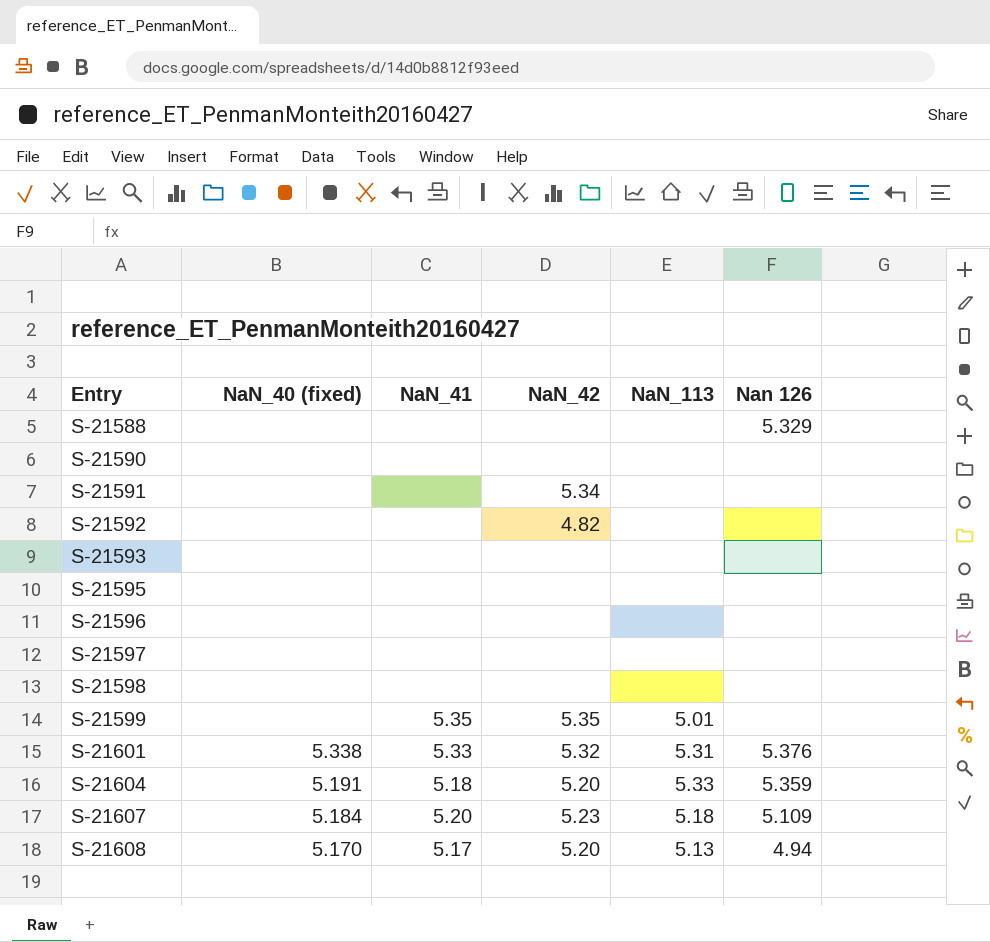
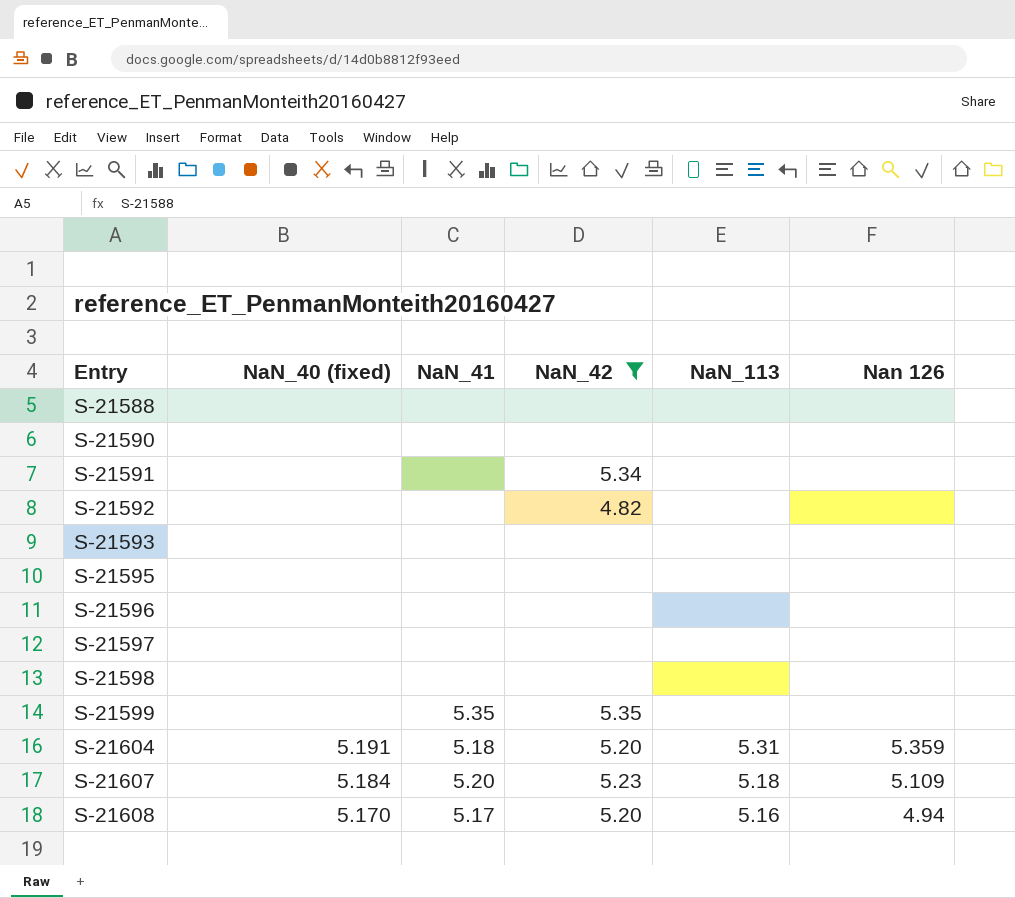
filter: none -> NaN_42 != 5.32
S-21588 | Nan 126: 5.329 -> none
S-21599 | NaN_113: 5.01 -> none
S-21604 | NaN_113: 5.33 -> 5.31
S-21608 | NaN_113: 5.13 -> 5.16

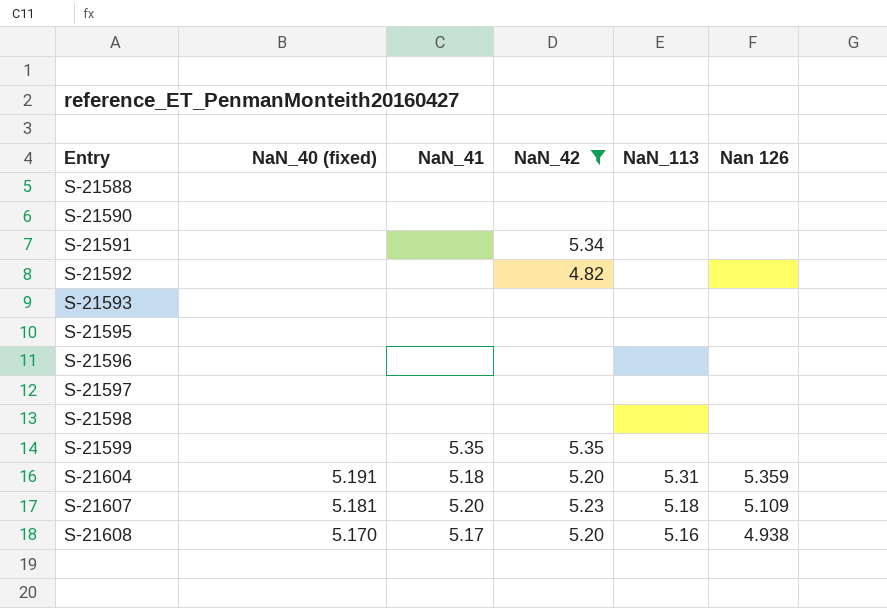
S-21607 | NaN_40 (fixed): 5.184 -> 5.181
S-21608 | Nan 126: 4.94 -> 4.938

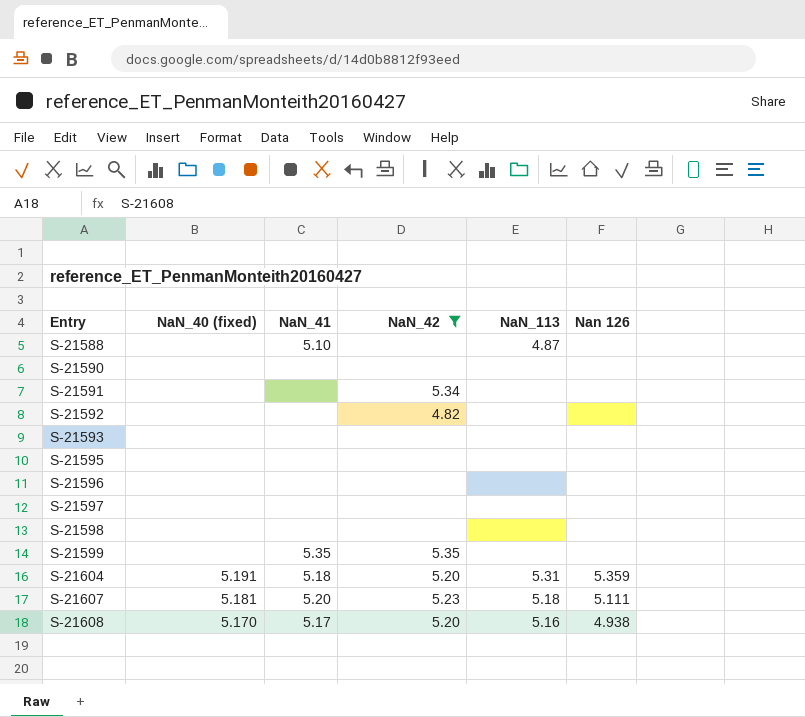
S-21588 | NaN_41: none -> 5.10
S-21588 | NaN_113: none -> 4.87
S-21607 | Nan 126: 5.109 -> 5.111

